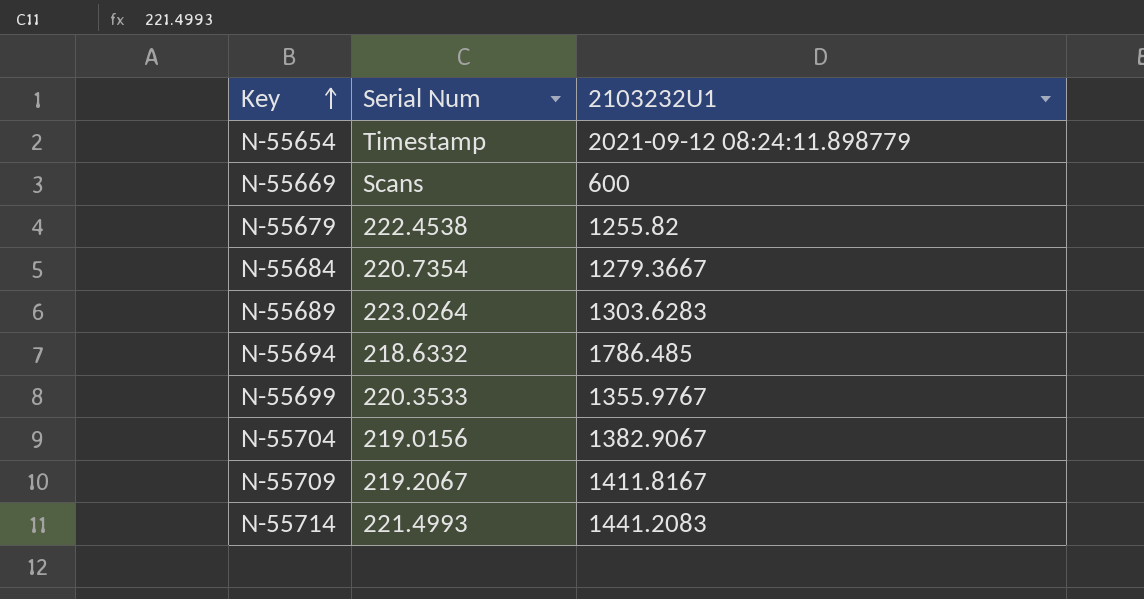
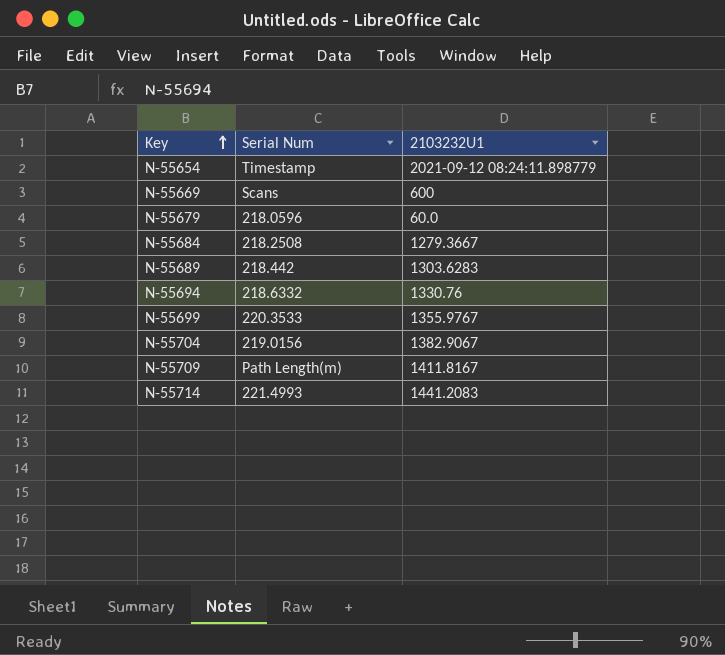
N-55679 | Serial Num: 222.4538 -> 218.0596
N-55679 | 2103232U1: 1255.82 -> 60.0
N-55684 | Serial Num: 220.7354 -> 218.2508
N-55689 | Serial Num: 223.0264 -> 218.442
N-55694 | 2103232U1: 1786.485 -> 1330.76
N-55709 | Serial Num: 219.2067 -> Path Length(m)

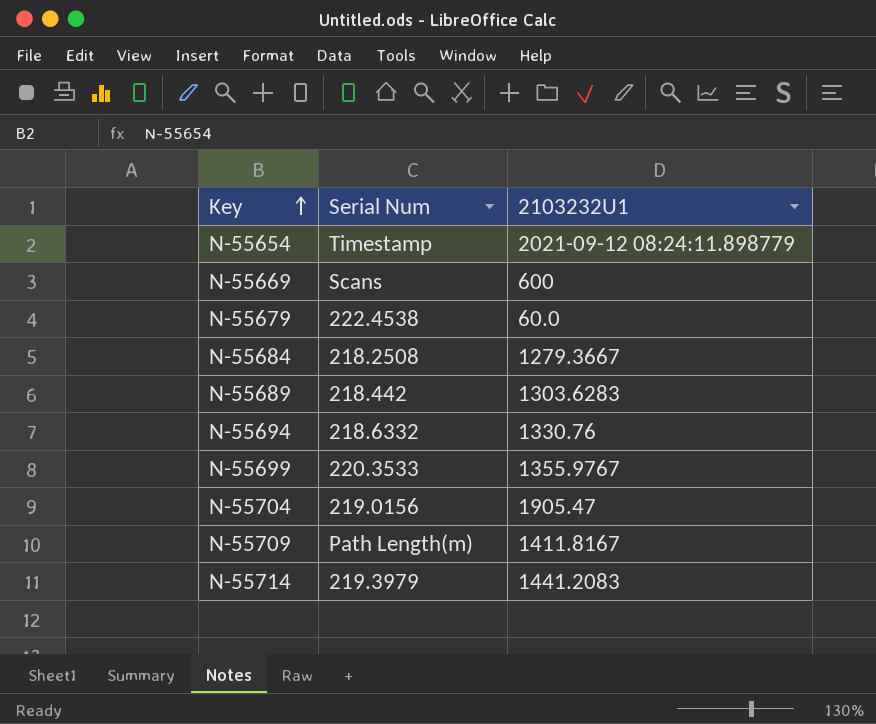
N-55679 | Serial Num: 218.0596 -> 222.4538
N-55704 | 2103232U1: 1382.9067 -> 1905.47
N-55714 | Serial Num: 221.4993 -> 219.3979

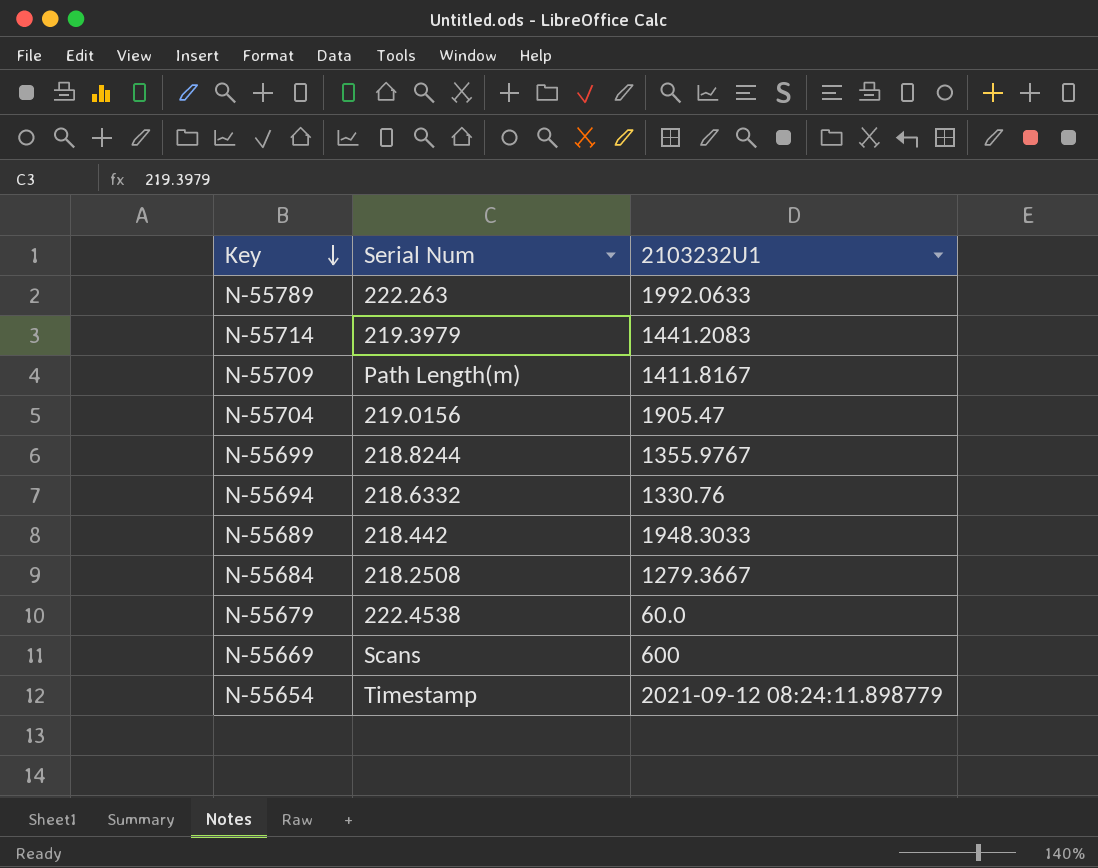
row order: Key ascending -> Key descending
row N-55789: none -> 222.263 | 1992.0633
N-55699 | Serial Num: 220.3533 -> 218.8244
N-55689 | 2103232U1: 1303.6283 -> 1948.3033

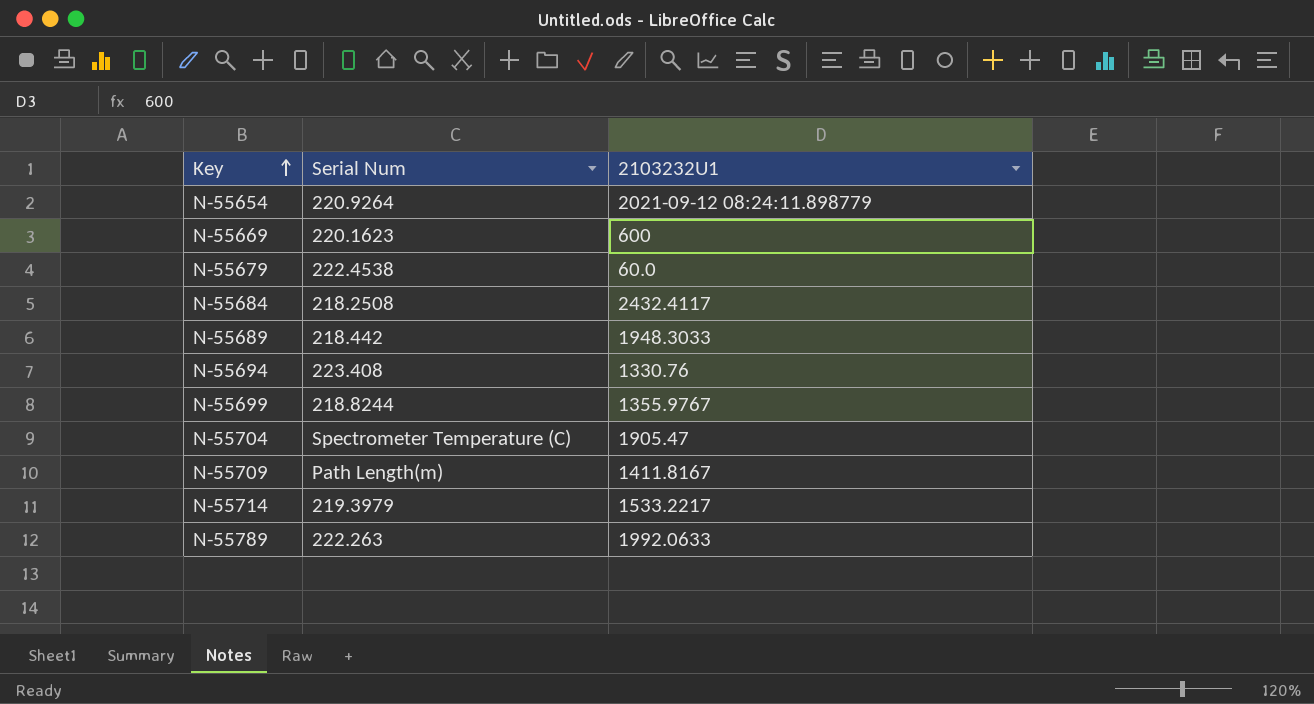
row order: Key descending -> Key ascending
N-55654 | Serial Num: Timestamp -> 220.9264
N-55669 | Serial Num: Scans -> 220.1623
N-55684 | 2103232U1: 1279.3667 -> 2432.4117
N-55694 | Serial Num: 218.6332 -> 223.408
N-55704 | Serial Num: 219.0156 -> Spectrometer Temperature (C)
N-55714 | 2103232U1: 1441.2083 -> 1533.2217

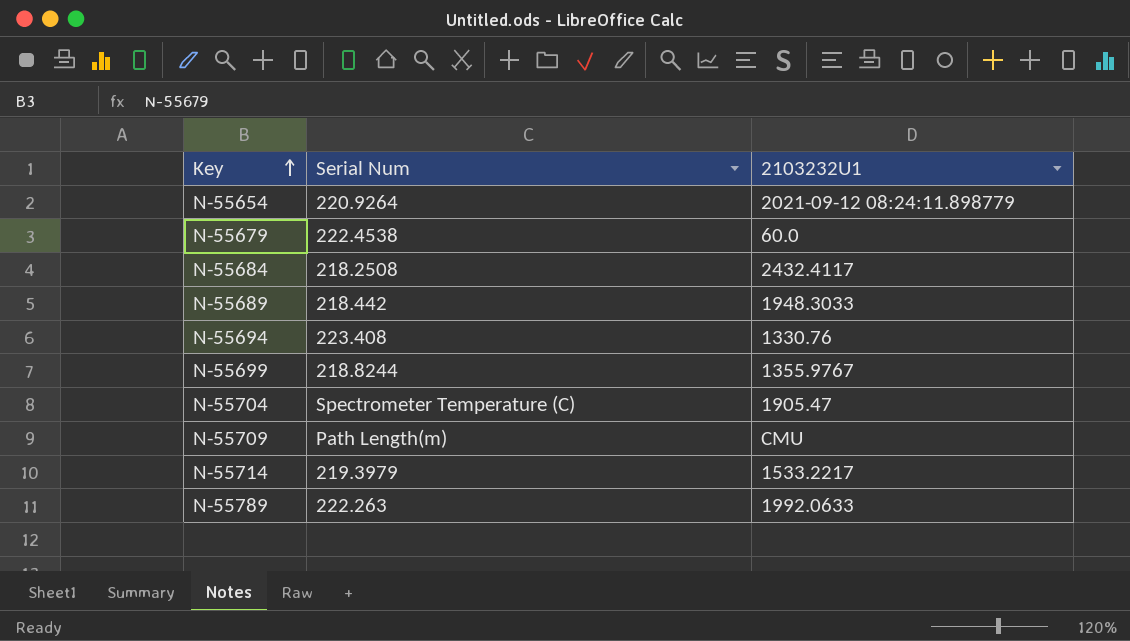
row N-55669: 220.1623 | 600 -> none
N-55709 | 2103232U1: 1411.8167 -> CMU

